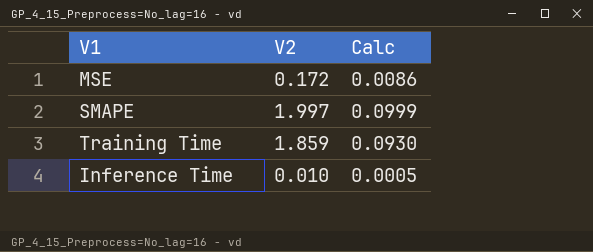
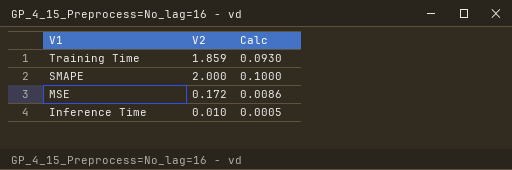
row order: none -> V1 descending
SMAPE | V2: 1.997 -> 2.000
SMAPE | Calc: 0.0999 -> 0.1000

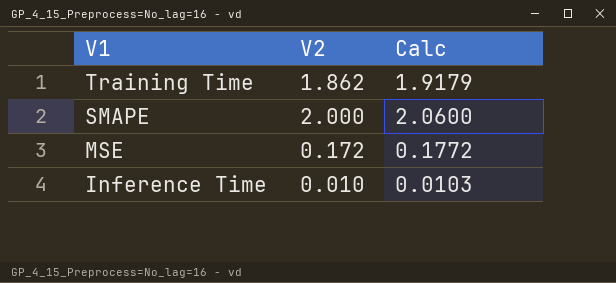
column Calc | formula: [V2] * 0.05 -> [V2] * 1.03
Training Time | V2: 1.859 -> 1.862

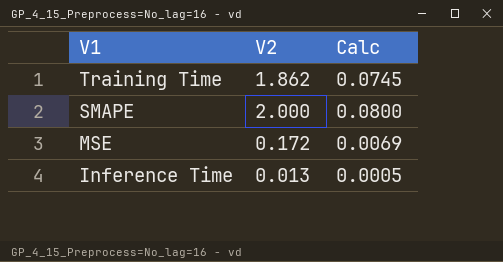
column Calc | formula: [V2] * 1.03 -> [V2] * 0.04
Inference Time | V2: 0.010 -> 0.013

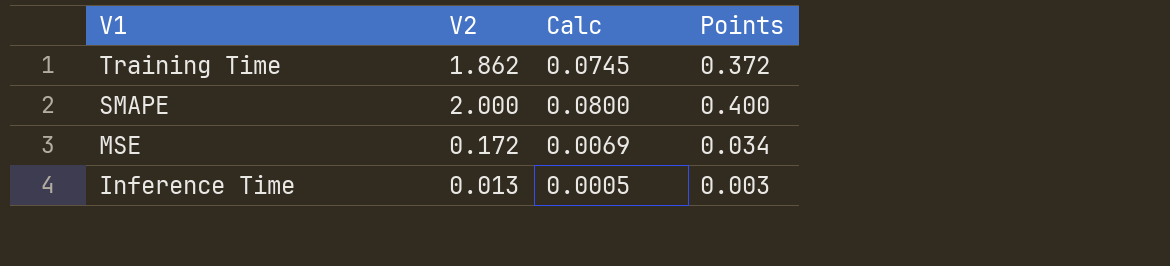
column Points | formula: none -> [V2] * 0.2

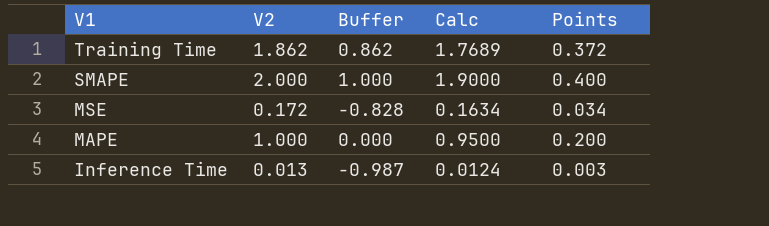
column Buffer | formula: none -> [V2] - 1
column Calc | formula: [V2] * 0.04 -> [V2] * 0.95
row MAPE: none -> 1.000 | 0.000 | 0.9500 | 0.200

